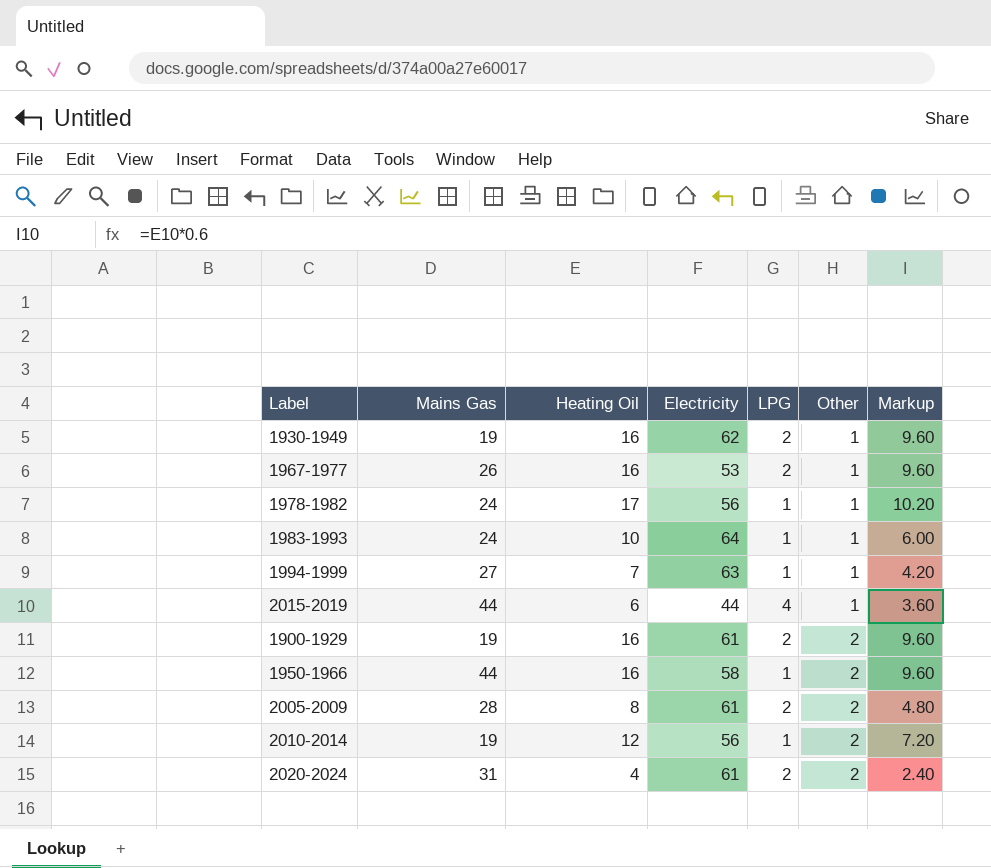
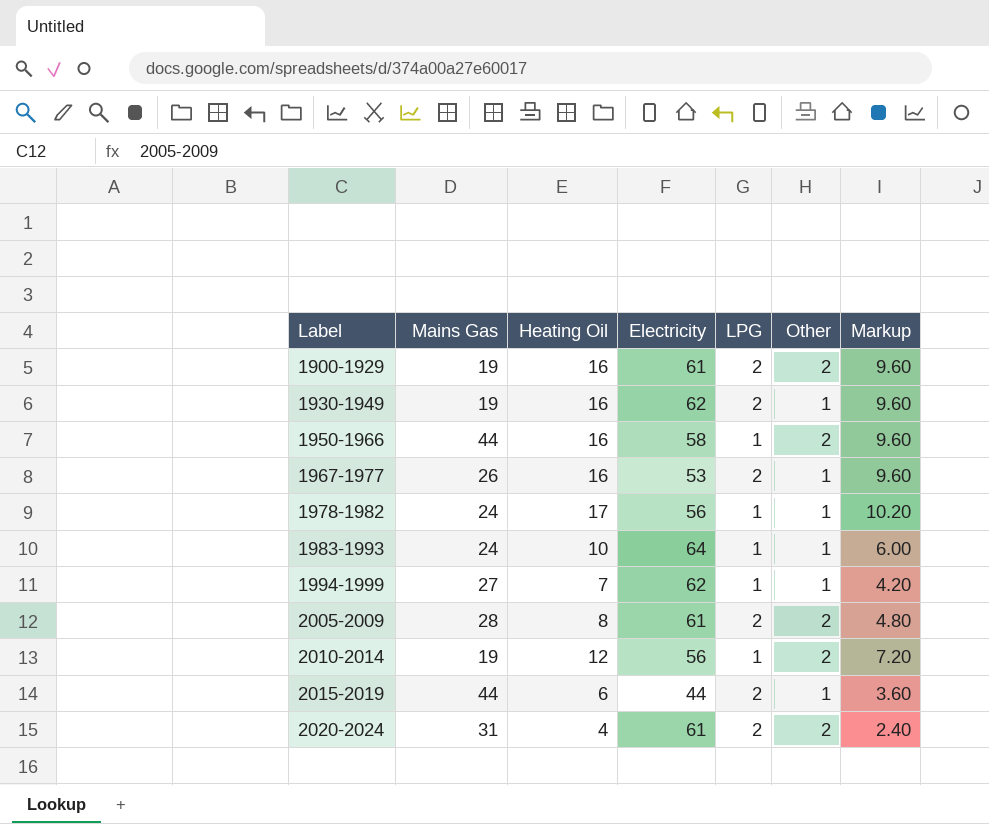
row order: Other ascending -> Label ascending
1994-1999 | Electricity: 63 -> 62
2015-2019 | LPG: 4 -> 2

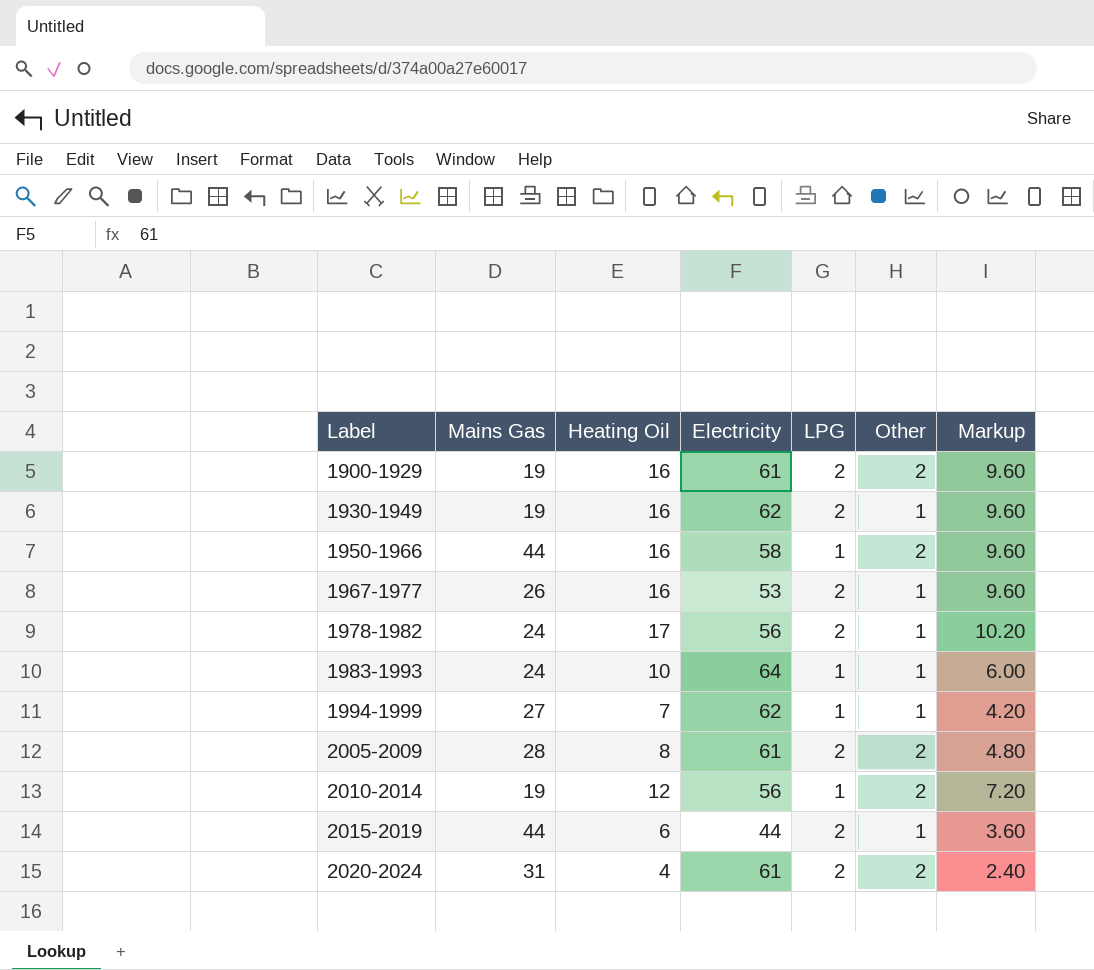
1978-1982 | LPG: 1 -> 2

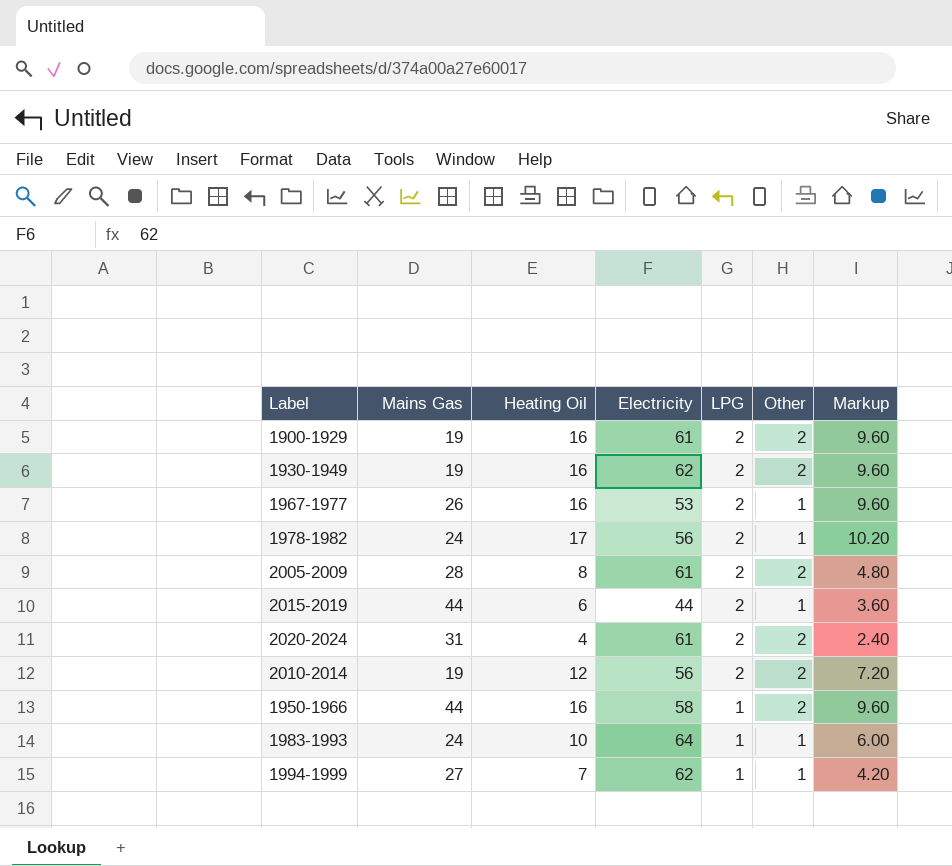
row order: Label ascending -> LPG descending
1930-1949 | Other: 1 -> 2
2010-2014 | LPG: 1 -> 2

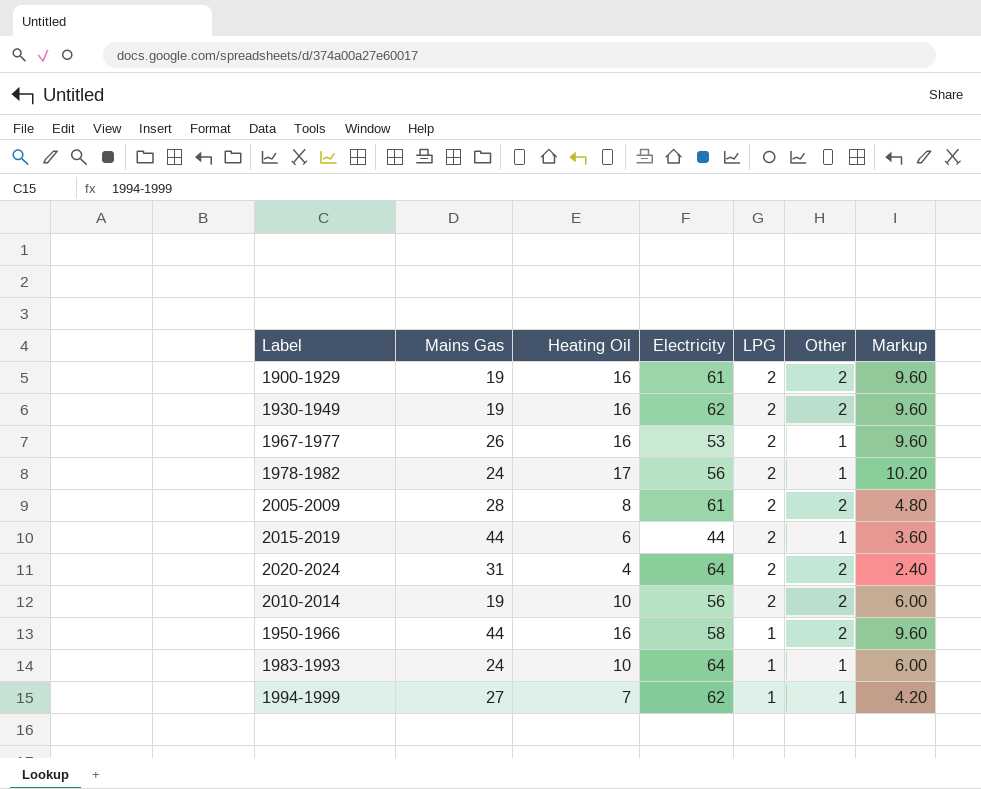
2020-2024 | Electricity: 61 -> 64
2010-2014 | Heating Oil: 12 -> 10
2010-2014 | Markup: 7.20 -> 6.00

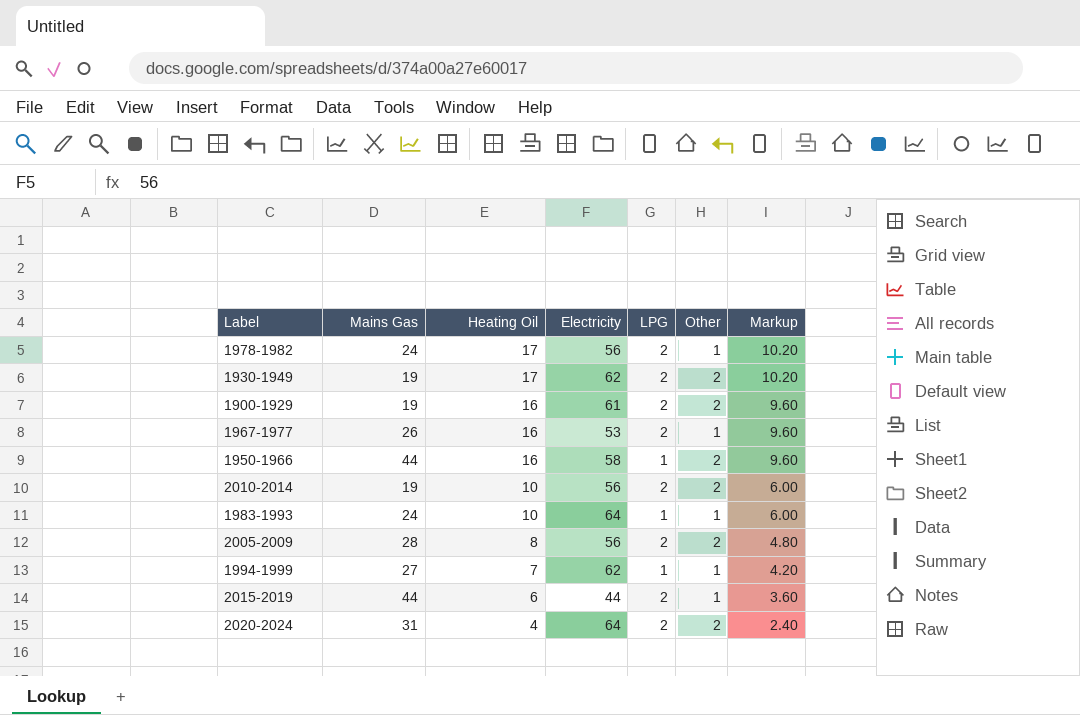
row order: LPG descending -> Heating Oil descending
1930-1949 | Heating Oil: 16 -> 17
1930-1949 | Markup: 9.60 -> 10.20
2005-2009 | Electricity: 61 -> 56

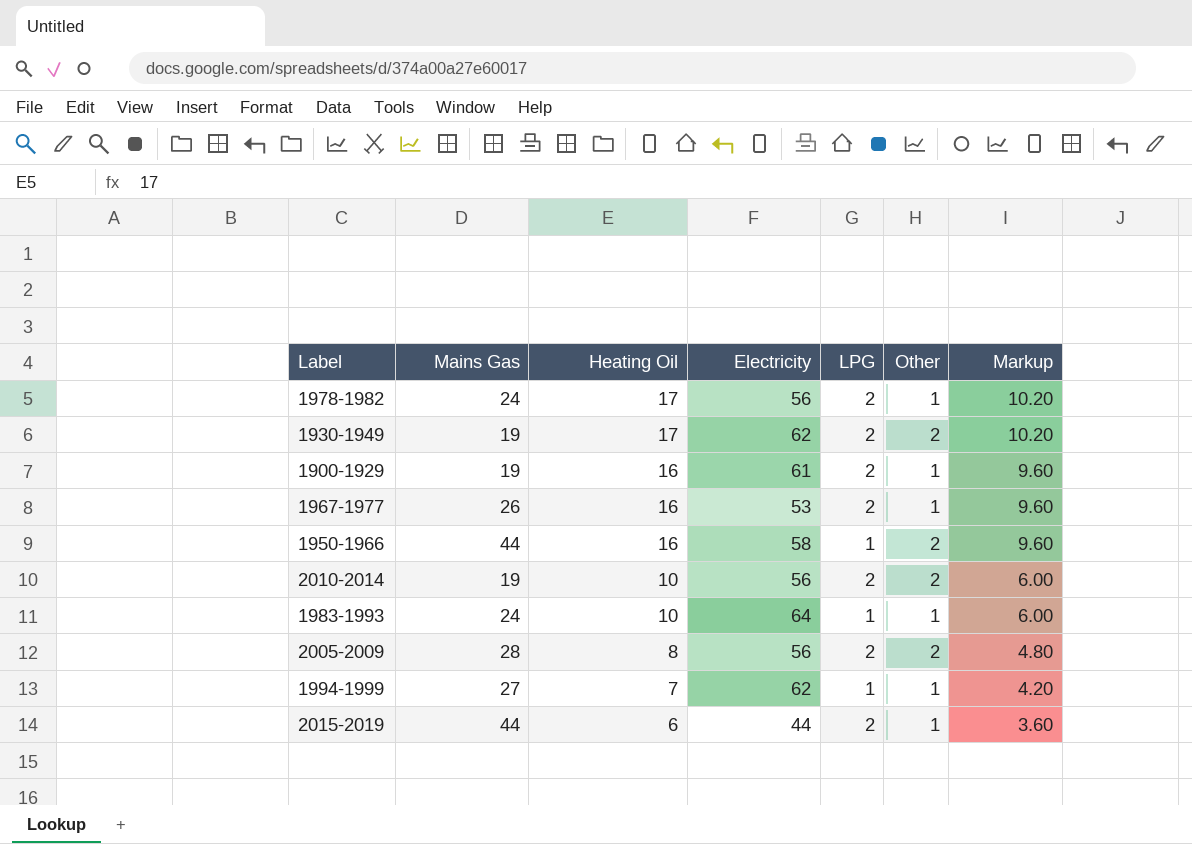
row 2020-2024: 31 | 4 | 64 | 2 | 2 | 2.40 -> none
1900-1929 | Other: 2 -> 1

